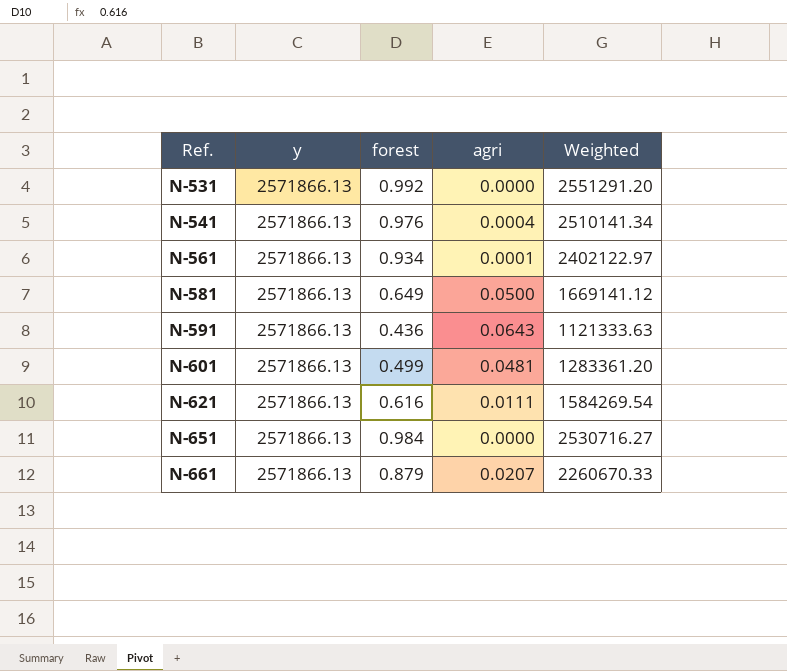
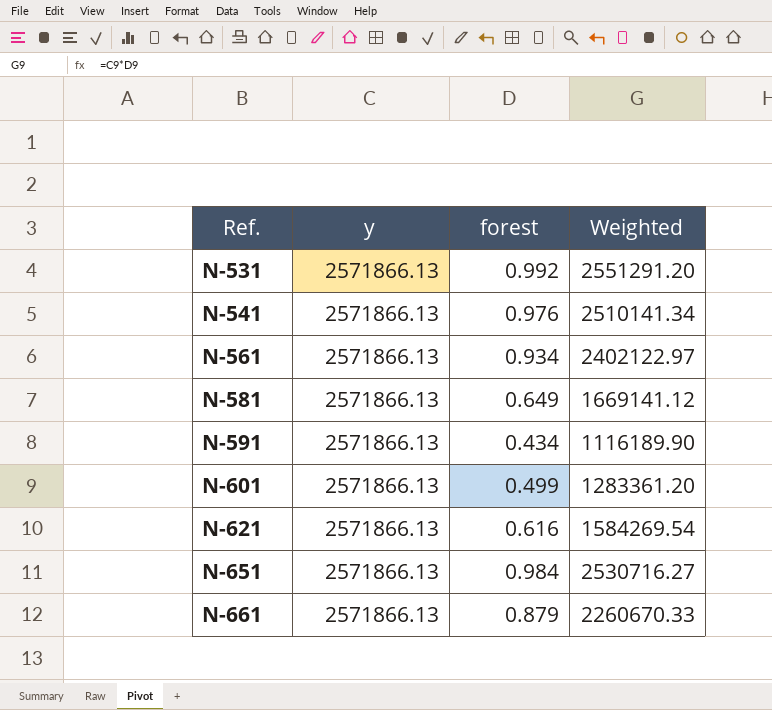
column agri | position: 4 -> none
N-591 | forest: 0.436 -> 0.434
N-591 | Weighted: 1121333.63 -> 1116189.90

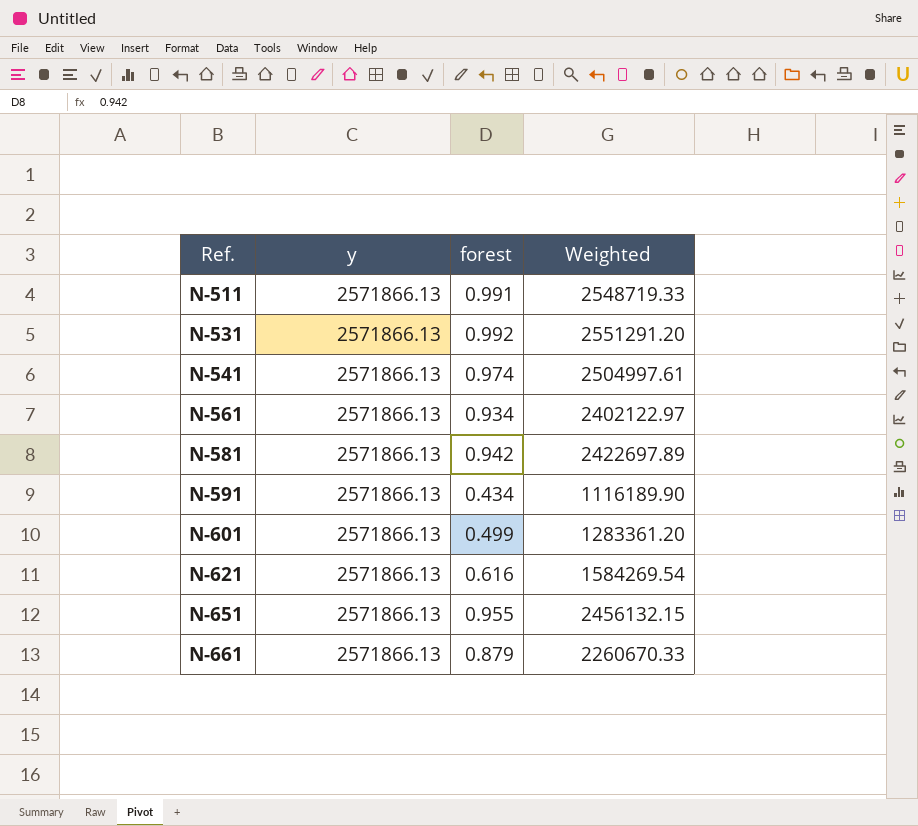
row N-511: none -> 2571866.13 | 0.991 | 2548719.33
N-541 | forest: 0.976 -> 0.974
N-541 | Weighted: 2510141.34 -> 2504997.61
N-581 | forest: 0.649 -> 0.942
N-581 | Weighted: 1669141.12 -> 2422697.89
N-651 | forest: 0.984 -> 0.955
N-651 | Weighted: 2530716.27 -> 2456132.15

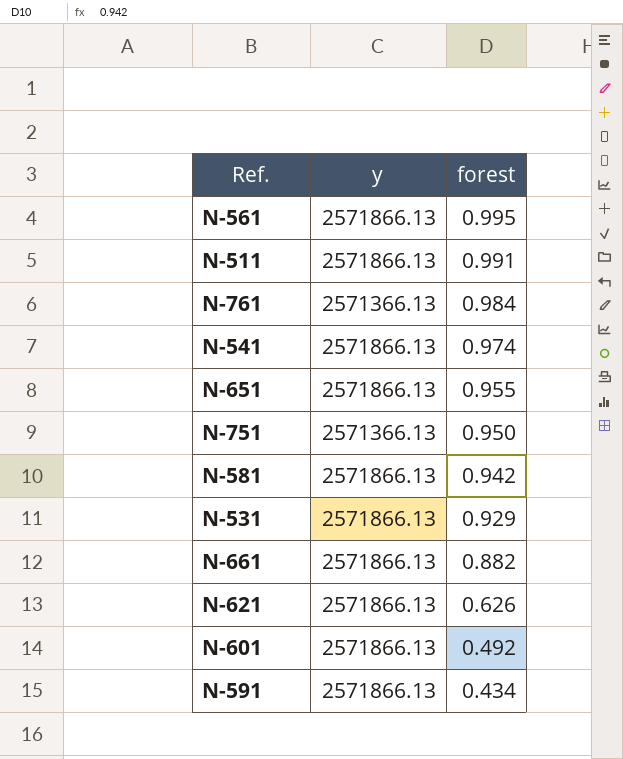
row order: Ref. ascending -> forest descending
column Weighted | formula: [y] * [forest] -> none
N-561 | forest: 0.934 -> 0.995
row N-761: none -> 2571366.13 | 0.984
row N-751: none -> 2571366.13 | 0.950
N-531 | forest: 0.992 -> 0.929
N-661 | forest: 0.879 -> 0.882
N-621 | forest: 0.616 -> 0.626
N-601 | forest: 0.499 -> 0.492

